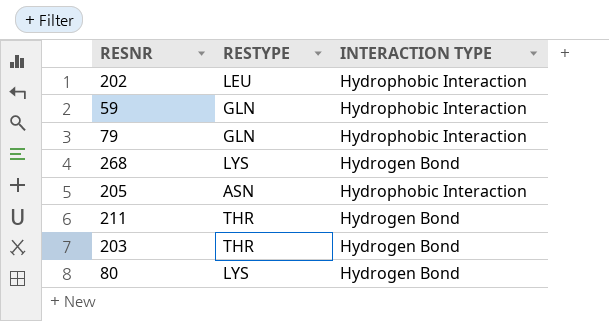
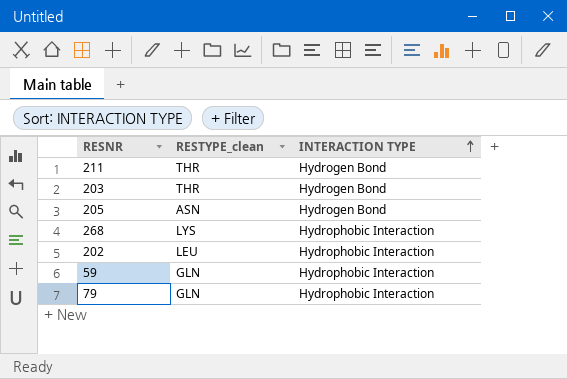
row order: none -> INTERACTION TYPE ascending
column name: RESTYPE -> RESTYPE_clean
row 80: LYS | Hydrogen Bond -> none
205 | INTERACTION TYPE: Hydrophobic Interaction -> Hydrogen Bond
268 | INTERACTION TYPE: Hydrogen Bond -> Hydrophobic Interaction

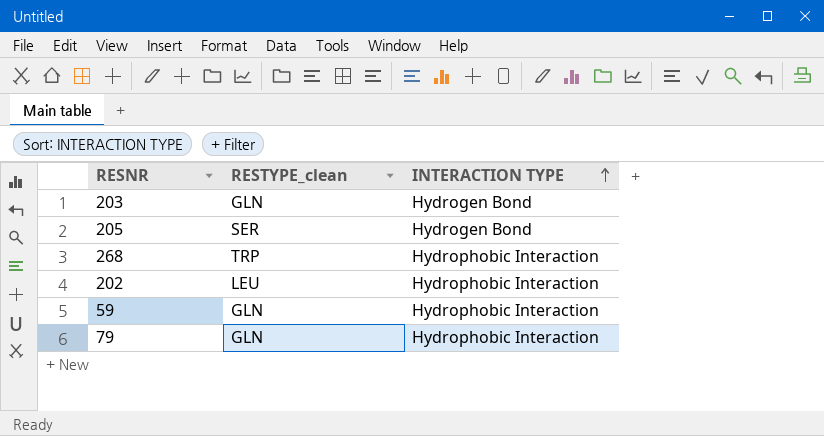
row 211: THR | Hydrogen Bond -> none
203 | RESTYPE_clean: THR -> GLN
205 | RESTYPE_clean: ASN -> SER
268 | RESTYPE_clean: LYS -> TRP

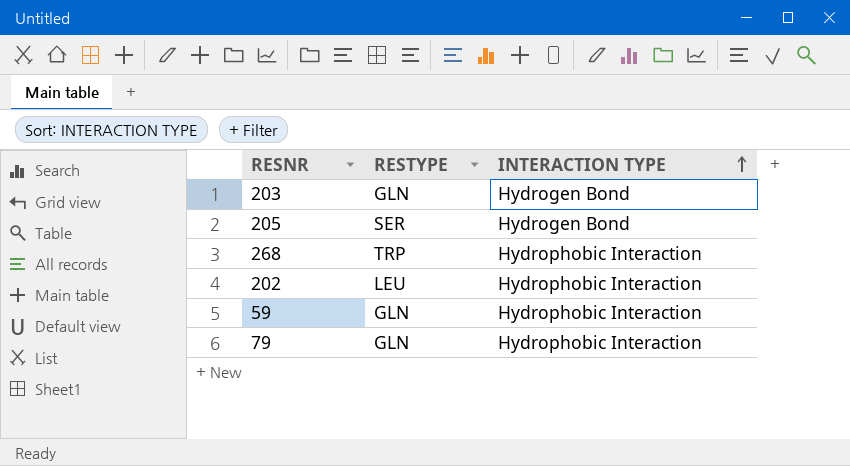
column name: RESTYPE_clean -> RESTYPE

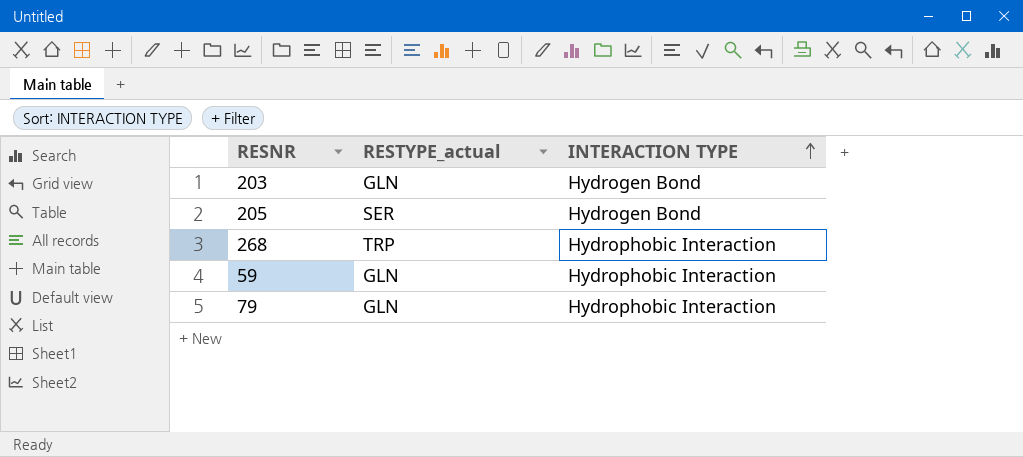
column name: RESTYPE -> RESTYPE_actual
row 202: LEU | Hydrophobic Interaction -> none

